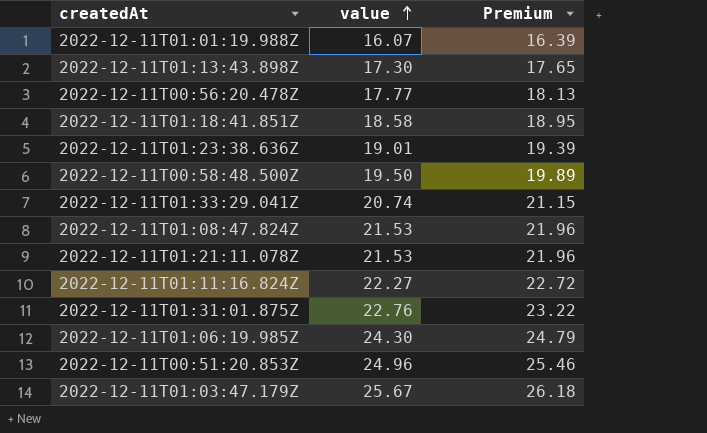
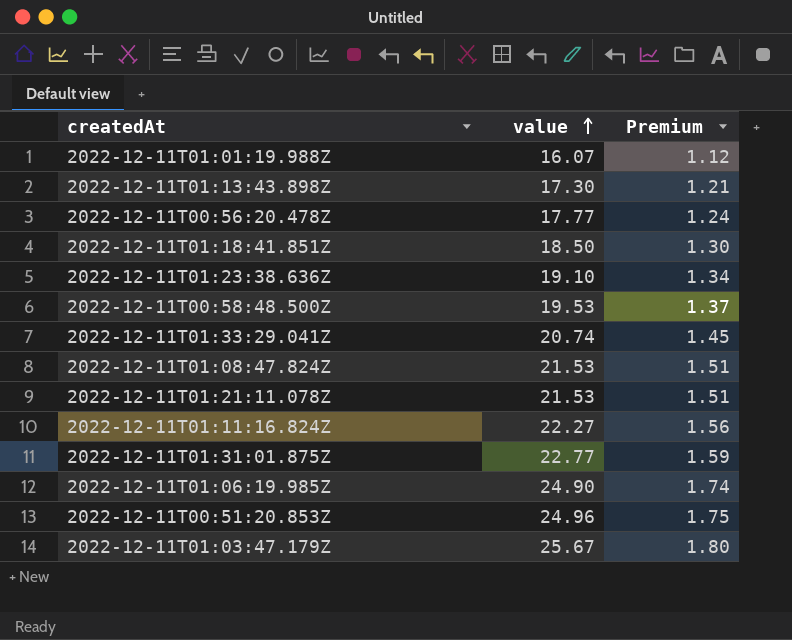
column Premium | formula: [value] * 1.02 -> [value] * 0.07
2022-12-11T01:18:41.851Z | value: 18.58 -> 18.50
2022-12-11T01:23:38.636Z | value: 19.01 -> 19.10
2022-12-11T00:58:48.500Z | value: 19.50 -> 19.53
2022-12-11T01:31:01.875Z | value: 22.76 -> 22.77
2022-12-11T01:06:19.985Z | value: 24.30 -> 24.90

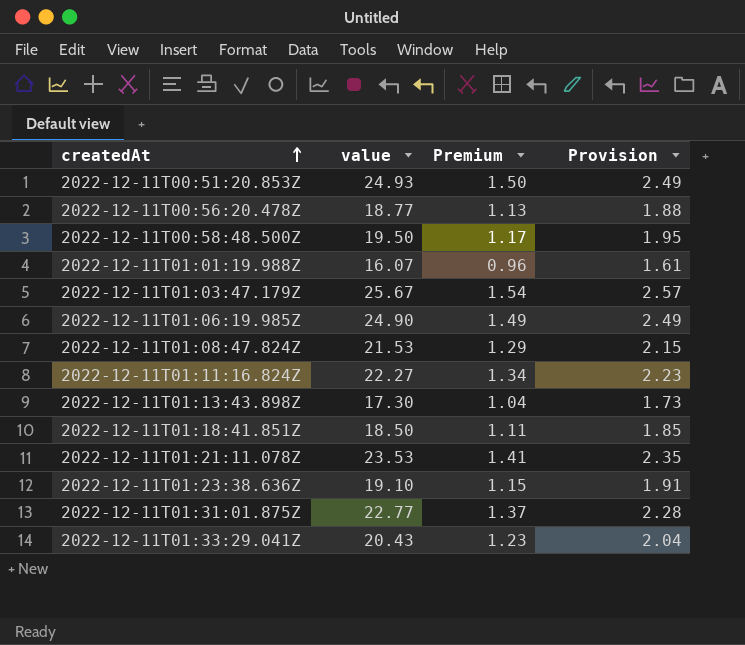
row order: value ascending -> createdAt ascending
column Premium | formula: [value] * 0.07 -> [value] * 0.06
column Provision | formula: none -> [value] * 0.1
2022-12-11T00:51:20.853Z | value: 24.96 -> 24.93
2022-12-11T00:56:20.478Z | value: 17.77 -> 18.77
2022-12-11T00:58:48.500Z | value: 19.53 -> 19.50
2022-12-11T01:21:11.078Z | value: 21.53 -> 23.53
2022-12-11T01:33:29.041Z | value: 20.74 -> 20.43

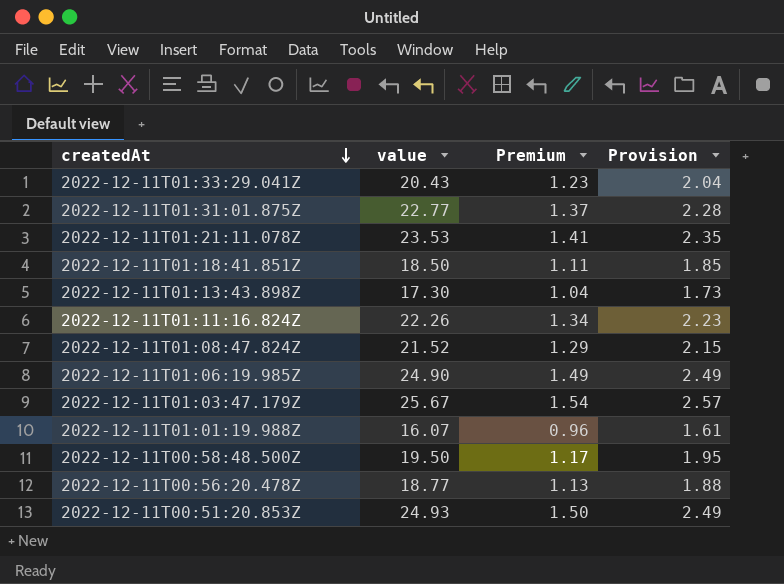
row order: createdAt ascending -> createdAt descending
row 2022-12-11T01:23:38.636Z: 19.10 | 1.15 | 1.91 -> none
2022-12-11T01:11:16.824Z | value: 22.27 -> 22.26
2022-12-11T01:08:47.824Z | value: 21.53 -> 21.52

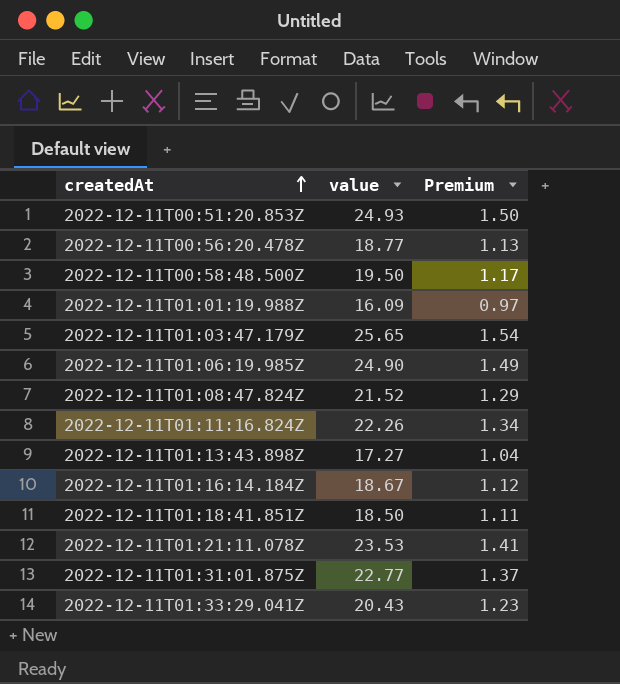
row order: createdAt descending -> createdAt ascending
column Provision | formula: [value] * 0.1 -> none
2022-12-11T01:01:19.988Z | value: 16.07 -> 16.09
2022-12-11T01:01:19.988Z | Premium: 0.96 -> 0.97
2022-12-11T01:03:47.179Z | value: 25.67 -> 25.65
2022-12-11T01:13:43.898Z | value: 17.30 -> 17.27
row 2022-12-11T01:16:14.184Z: none -> 18.67 | 1.12

